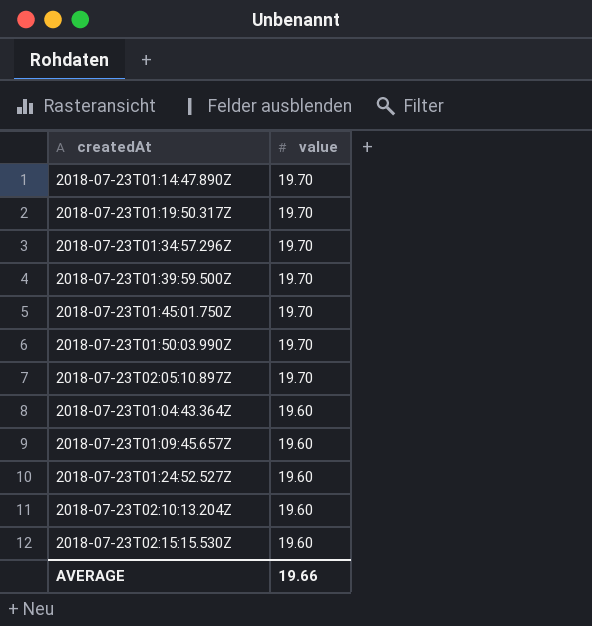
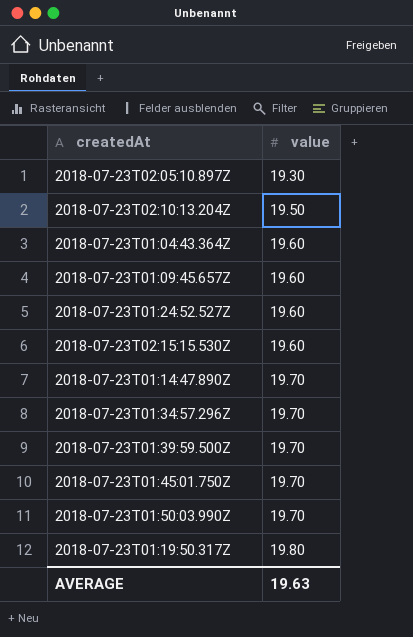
row order: value descending -> value ascending
2018-07-23T02:05:10.897Z | value: 19.70 -> 19.30
2018-07-23T02:10:13.204Z | value: 19.60 -> 19.50
2018-07-23T01:19:50.317Z | value: 19.70 -> 19.80
AVERAGE | value: 19.66 -> 19.63

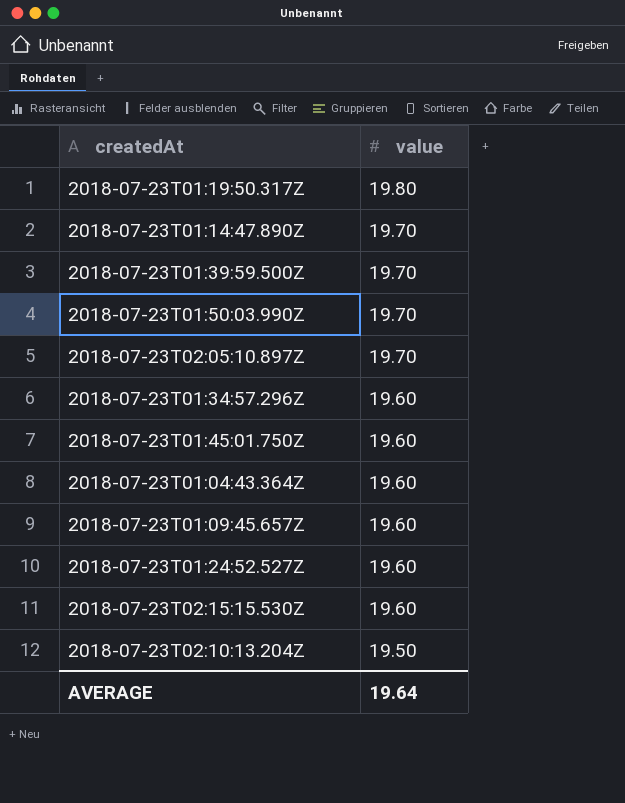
row order: value ascending -> value descending
2018-07-23T02:05:10.897Z | value: 19.30 -> 19.70
2018-07-23T01:34:57.296Z | value: 19.70 -> 19.60
2018-07-23T01:45:01.750Z | value: 19.70 -> 19.60
AVERAGE | value: 19.63 -> 19.64

